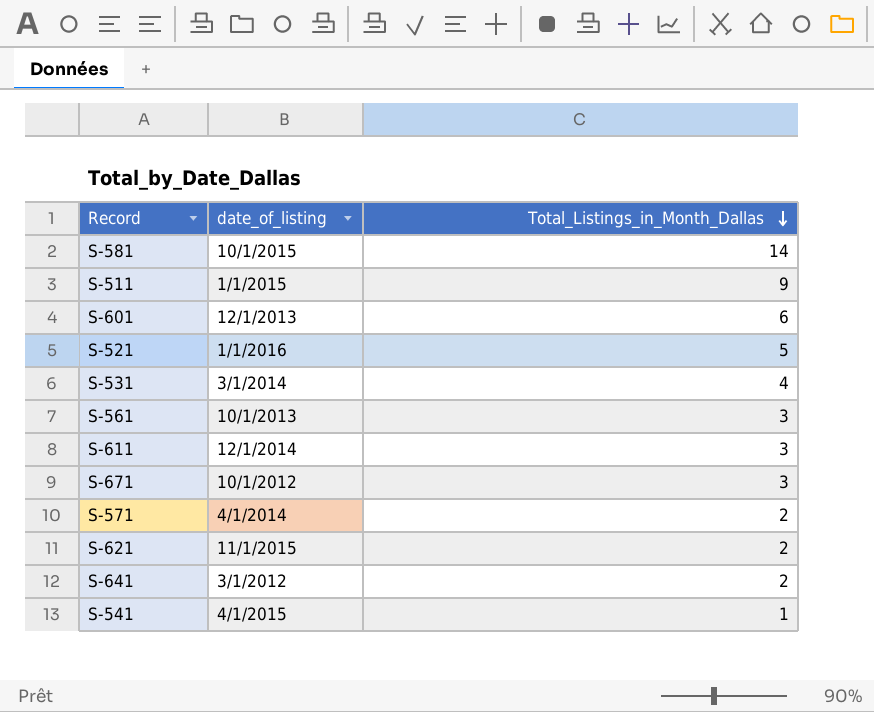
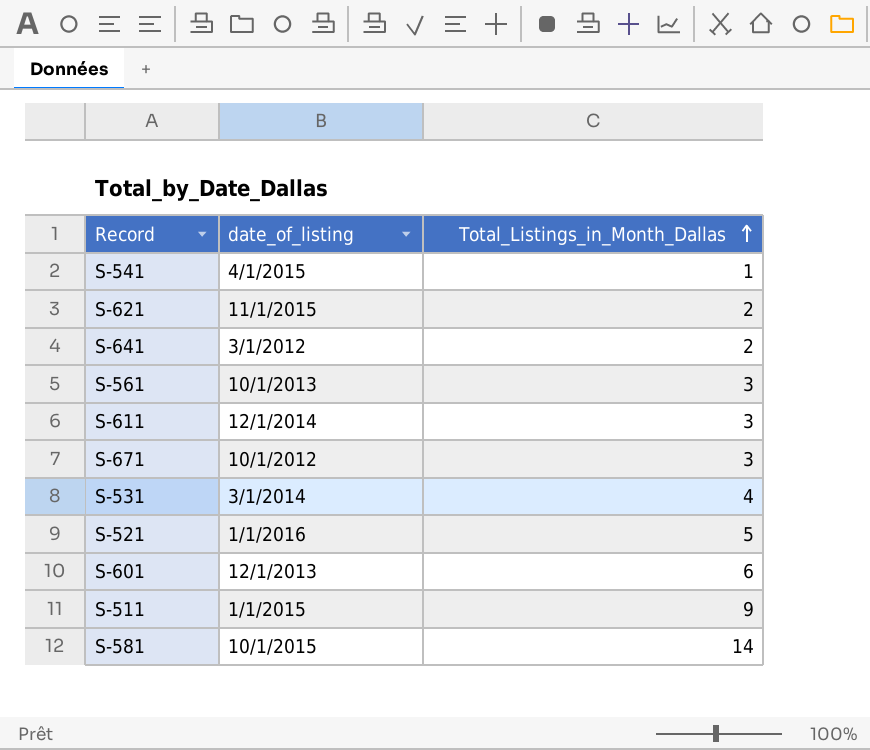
row order: Total_Listings_in_Month_Dallas descending -> Total_Listings_in_Month_Dallas ascending
row S-571: 4/1/2014 | 2 -> none

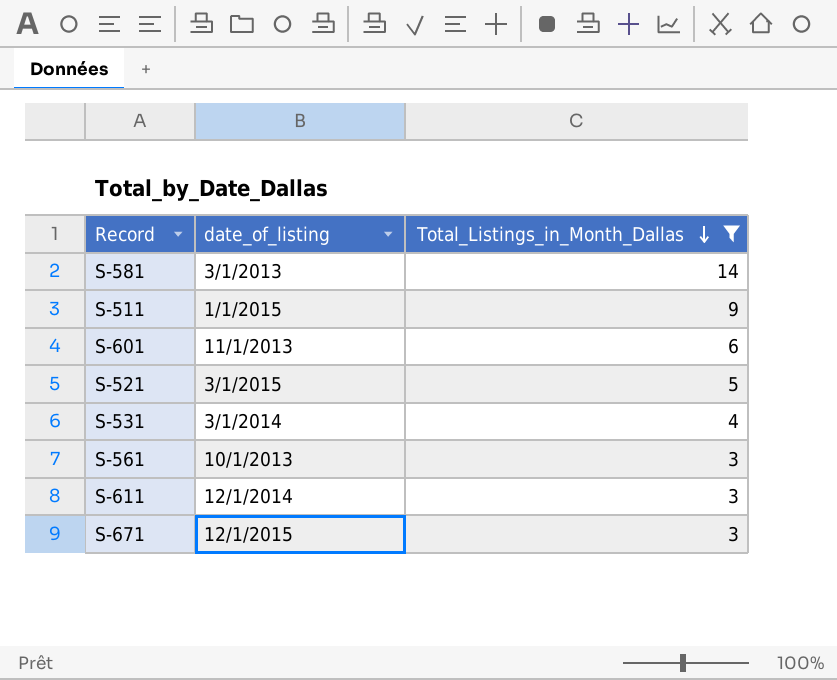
filter: none -> Total_Listings_in_Month_Dallas >= 3
row order: Total_Listings_in_Month_Dallas ascending -> Total_Listings_in_Month_Dallas descending
S-581 | date_of_listing: 10/1/2015 -> 3/1/2013
S-601 | date_of_listing: 12/1/2013 -> 11/1/2013
S-521 | date_of_listing: 1/1/2016 -> 3/1/2015
S-671 | date_of_listing: 10/1/2012 -> 12/1/2015

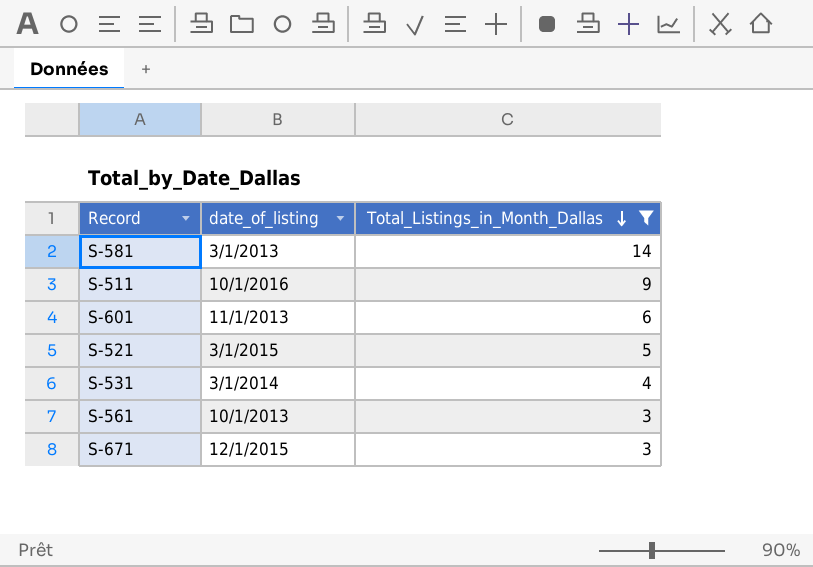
row S-611: 12/1/2014 | 3 -> none
S-511 | date_of_listing: 1/1/2015 -> 10/1/2016

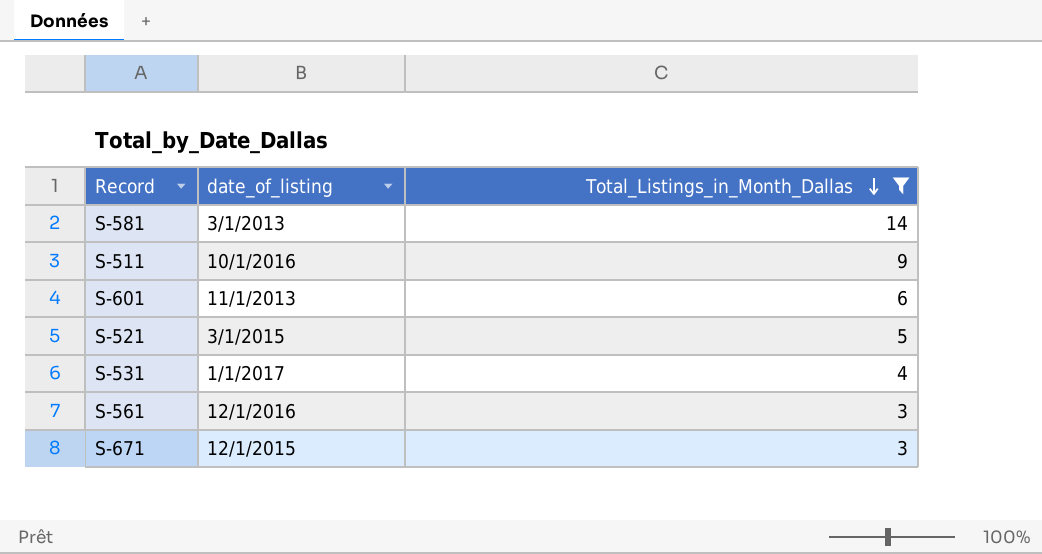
S-531 | date_of_listing: 3/1/2014 -> 1/1/2017
S-561 | date_of_listing: 10/1/2013 -> 12/1/2016

